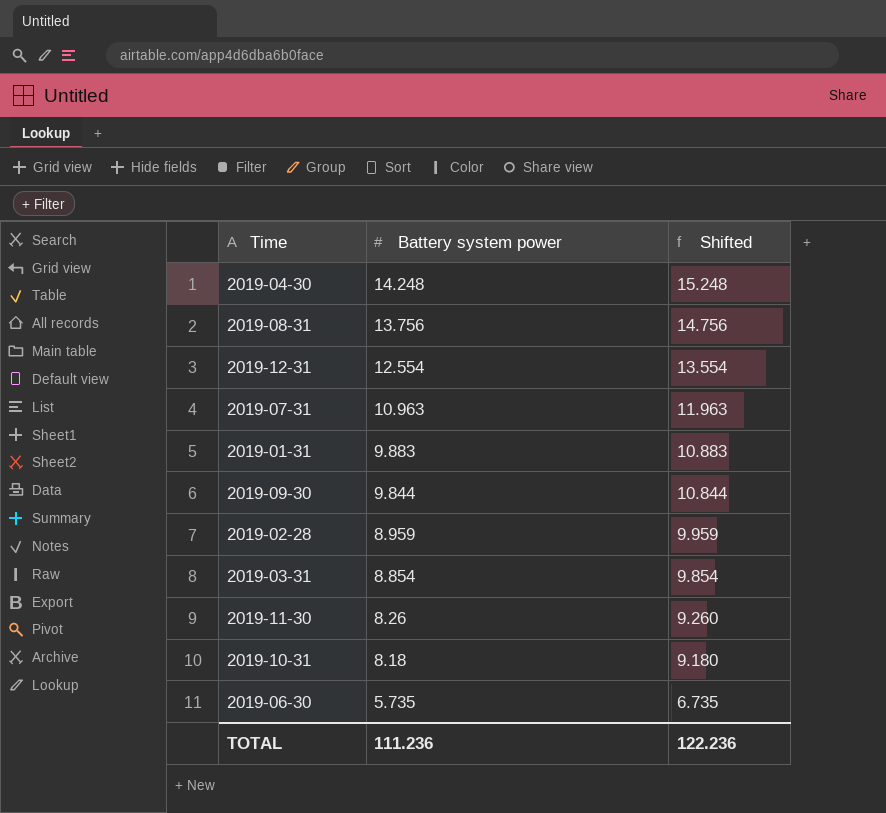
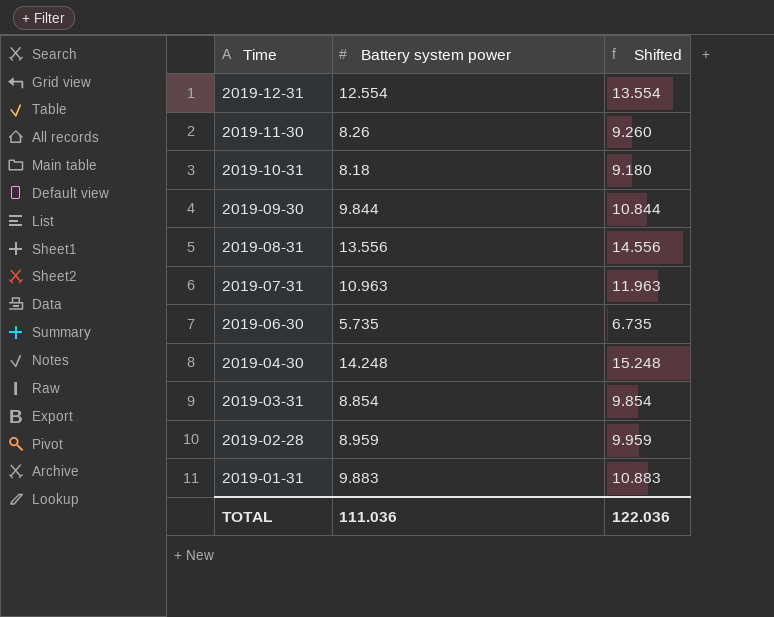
row order: Battery system power descending -> Time descending
2019-08-31 | Battery system power: 13.756 -> 13.556
2019-08-31 | Shifted: 14.756 -> 14.556
TOTAL | Battery system power: 111.236 -> 111.036
TOTAL | Shifted: 122.236 -> 122.036

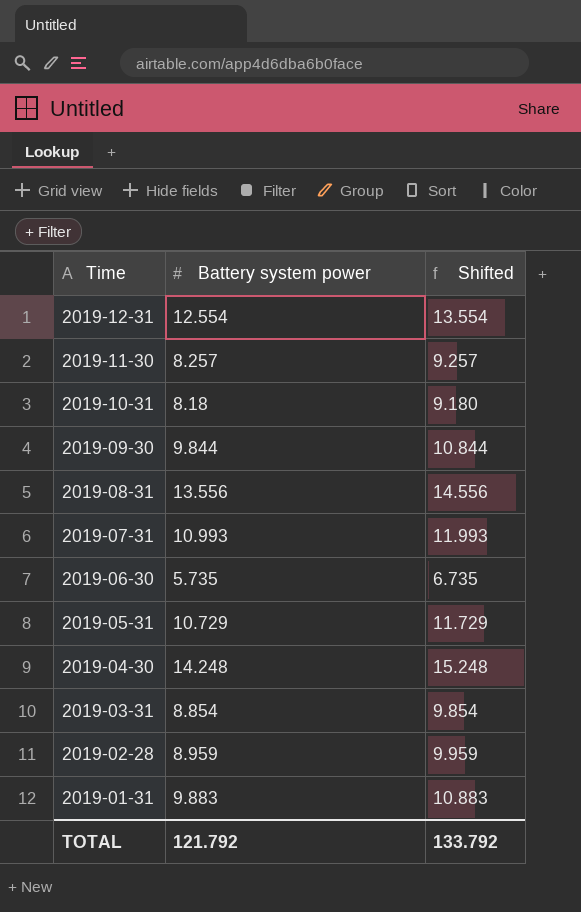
2019-11-30 | Battery system power: 8.26 -> 8.257
2019-11-30 | Shifted: 9.260 -> 9.257
2019-07-31 | Battery system power: 10.963 -> 10.993
2019-07-31 | Shifted: 11.963 -> 11.993
row 2019-05-31: none -> 10.729 | 11.729
TOTAL | Battery system power: 111.036 -> 121.792
TOTAL | Shifted: 122.036 -> 133.792

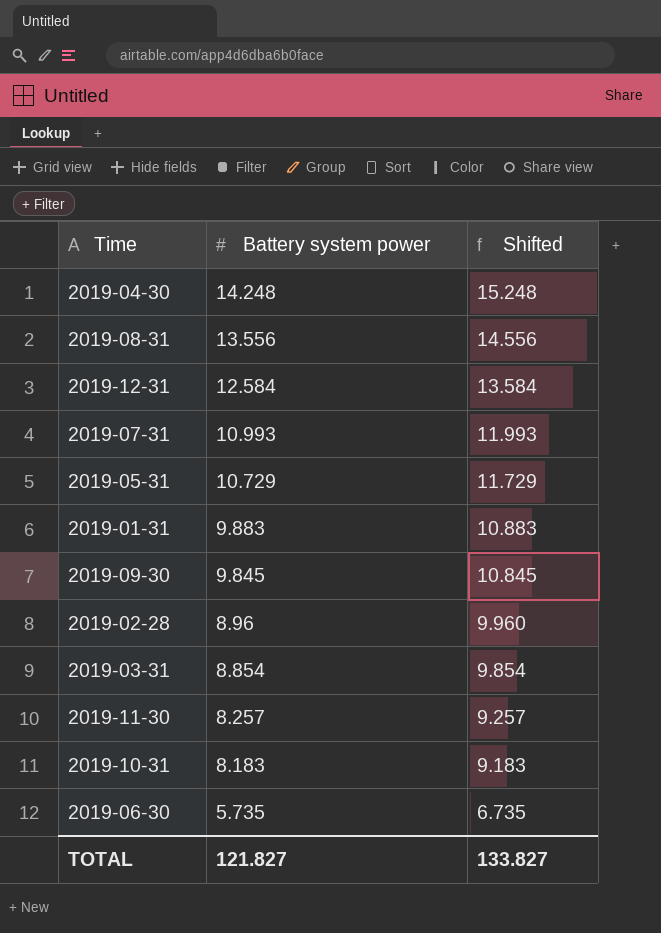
row order: Time descending -> Battery system power descending
2019-12-31 | Battery system power: 12.554 -> 12.584
2019-12-31 | Shifted: 13.554 -> 13.584
2019-09-30 | Battery system power: 9.844 -> 9.845
2019-09-30 | Shifted: 10.844 -> 10.845
2019-02-28 | Battery system power: 8.959 -> 8.96
2019-02-28 | Shifted: 9.959 -> 9.960
2019-10-31 | Battery system power: 8.18 -> 8.183
2019-10-31 | Shifted: 9.180 -> 9.183
TOTAL | Battery system power: 121.792 -> 121.827
TOTAL | Shifted: 133.792 -> 133.827

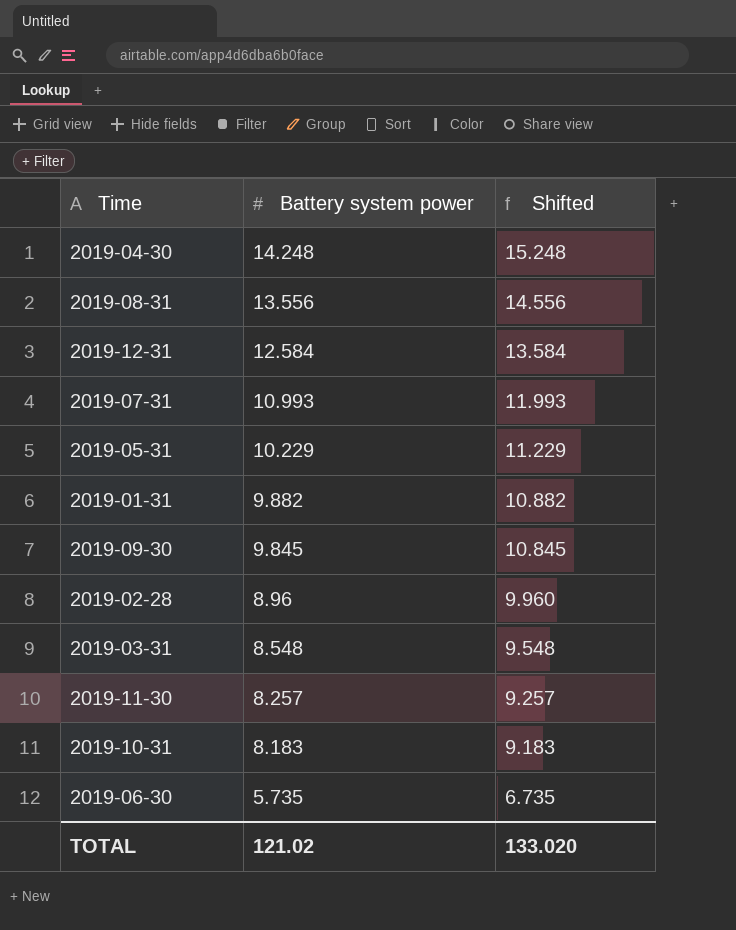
2019-05-31 | Battery system power: 10.729 -> 10.229
2019-05-31 | Shifted: 11.729 -> 11.229
2019-01-31 | Battery system power: 9.883 -> 9.882
2019-01-31 | Shifted: 10.883 -> 10.882
2019-03-31 | Battery system power: 8.854 -> 8.548
2019-03-31 | Shifted: 9.854 -> 9.548
TOTAL | Battery system power: 121.827 -> 121.02
TOTAL | Shifted: 133.827 -> 133.020

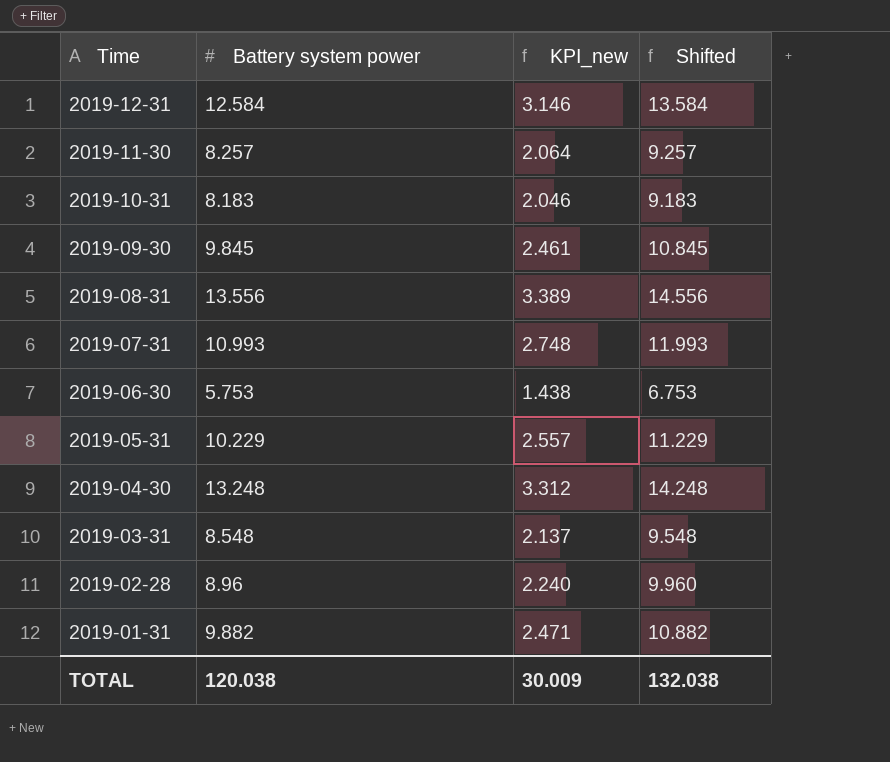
row order: Battery system power descending -> Time descending
column KPI_new | formula: none -> [Battery system power] * 0.25
2019-06-30 | Battery system power: 5.735 -> 5.753
2019-06-30 | Shifted: 6.735 -> 6.753
2019-04-30 | Battery system power: 14.248 -> 13.248
2019-04-30 | Shifted: 15.248 -> 14.248
TOTAL | Battery system power: 121.02 -> 120.038
TOTAL | Shifted: 133.020 -> 132.038

